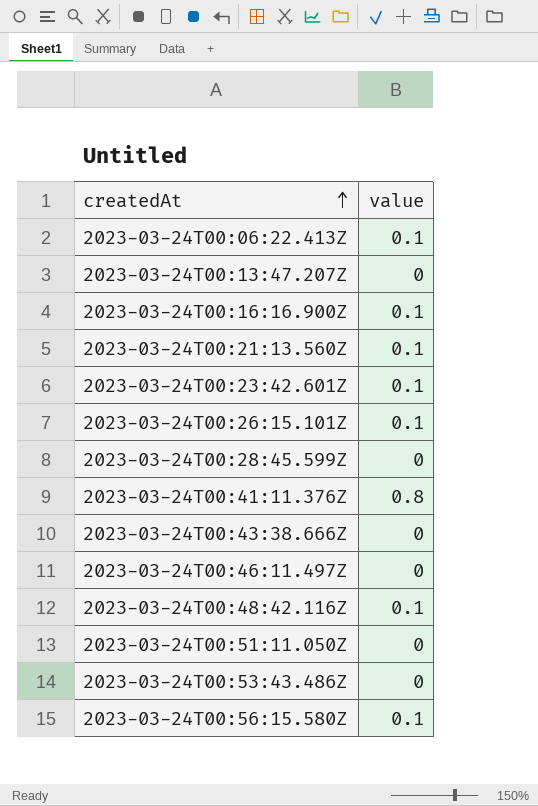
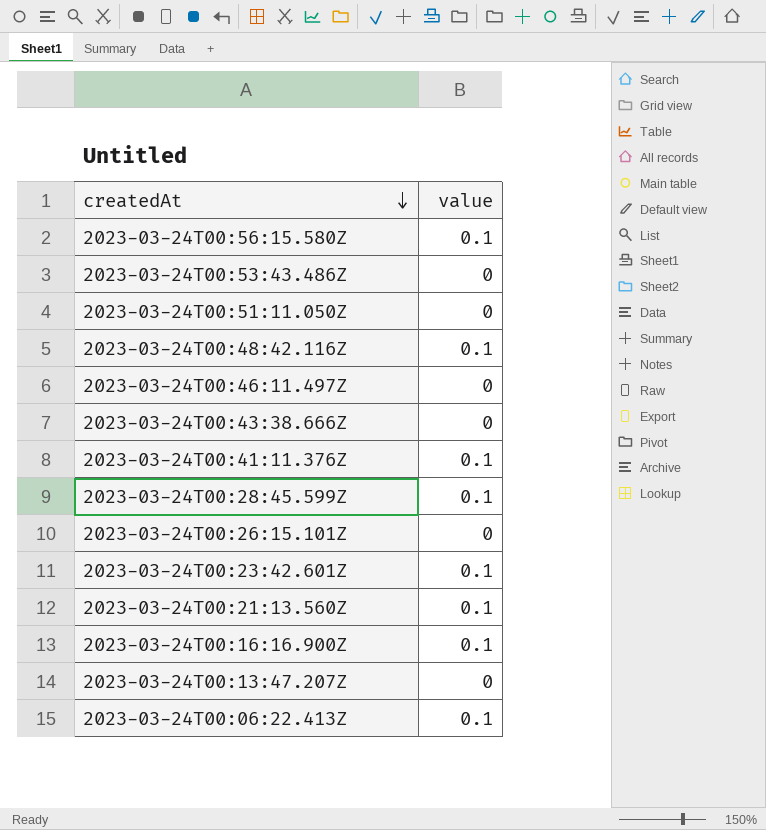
row order: createdAt ascending -> createdAt descending
2023-03-24T00:41:11.376Z | value: 0.8 -> 0.1
2023-03-24T00:28:45.599Z | value: 0 -> 0.1
2023-03-24T00:26:15.101Z | value: 0.1 -> 0

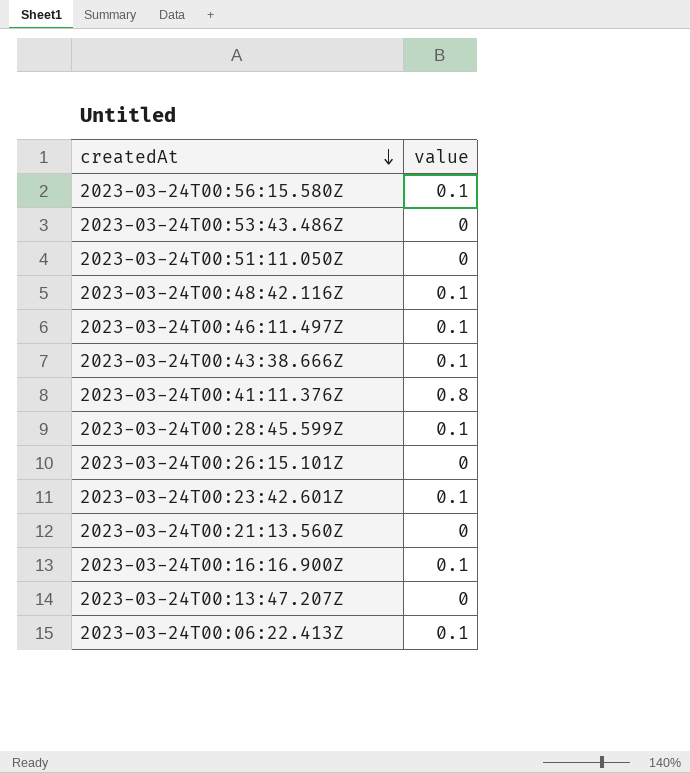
2023-03-24T00:46:11.497Z | value: 0 -> 0.1
2023-03-24T00:43:38.666Z | value: 0 -> 0.1
2023-03-24T00:41:11.376Z | value: 0.1 -> 0.8
2023-03-24T00:21:13.560Z | value: 0.1 -> 0

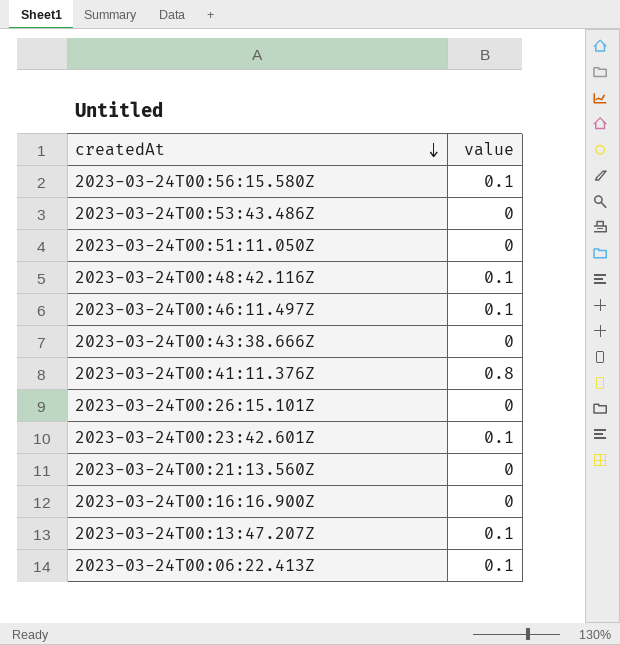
row 2023-03-24T00:28:45.599Z: 0.1 -> none
2023-03-24T00:43:38.666Z | value: 0.1 -> 0
2023-03-24T00:16:16.900Z | value: 0.1 -> 0
2023-03-24T00:13:47.207Z | value: 0 -> 0.1

